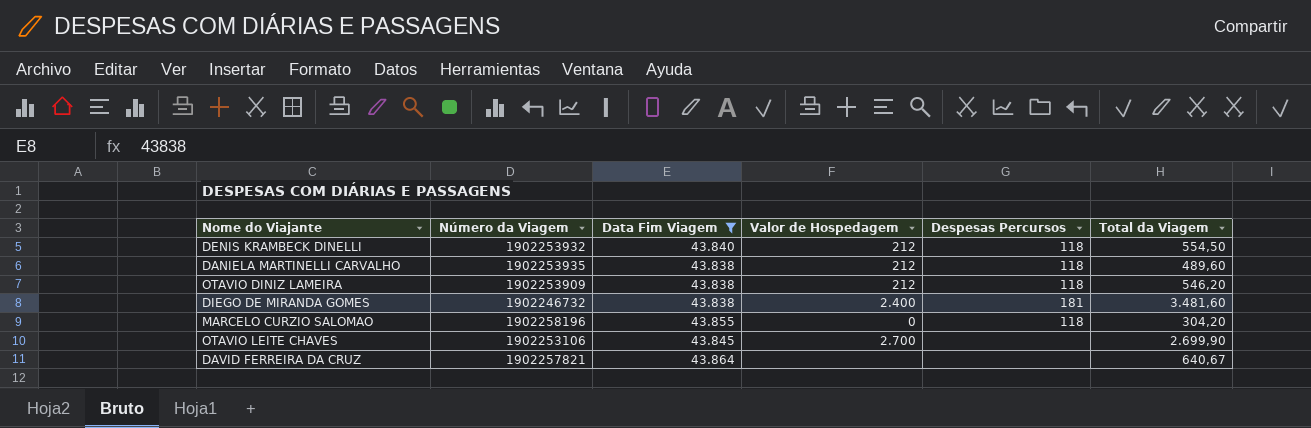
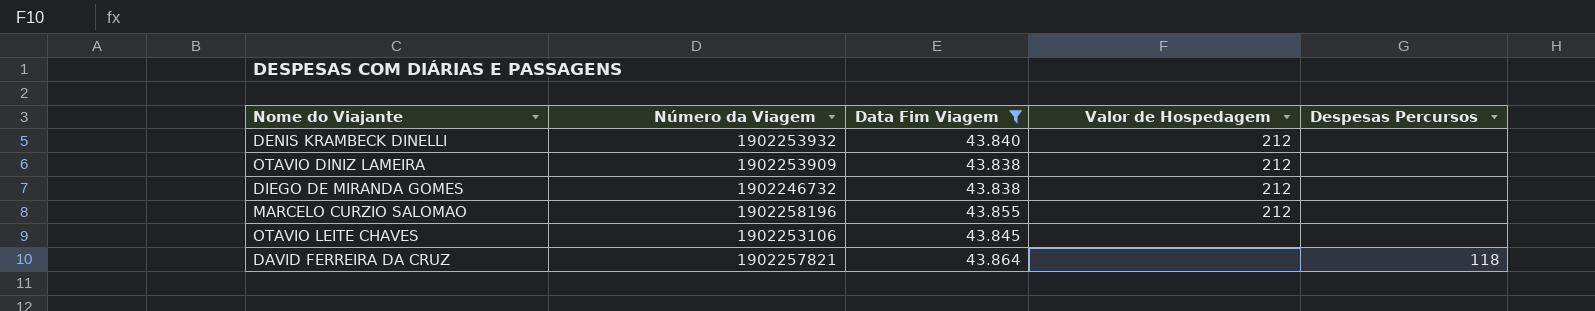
column Total da Viagem | position: 6 -> none
row DANIELA MARTINELLI CARVALHO: 1902253935 | 43.838 | 212 | 118 | 489,60 -> none
DENIS KRAMBECK DINELLI | Despesas Percursos: 118 -> none
OTAVIO DINIZ LAMEIRA | Despesas Percursos: 118 -> none
DIEGO DE MIRANDA GOMES | Valor de Hospedagem: 2.400 -> 212
DIEGO DE MIRANDA GOMES | Despesas Percursos: 181 -> none
MARCELO CURZIO SALOMAO | Valor de Hospedagem: 0 -> 212
MARCELO CURZIO SALOMAO | Despesas Percursos: 118 -> none
OTAVIO LEITE CHAVES | Valor de Hospedagem: 2.700 -> none
DAVID FERREIRA DA CRUZ | Despesas Percursos: none -> 118

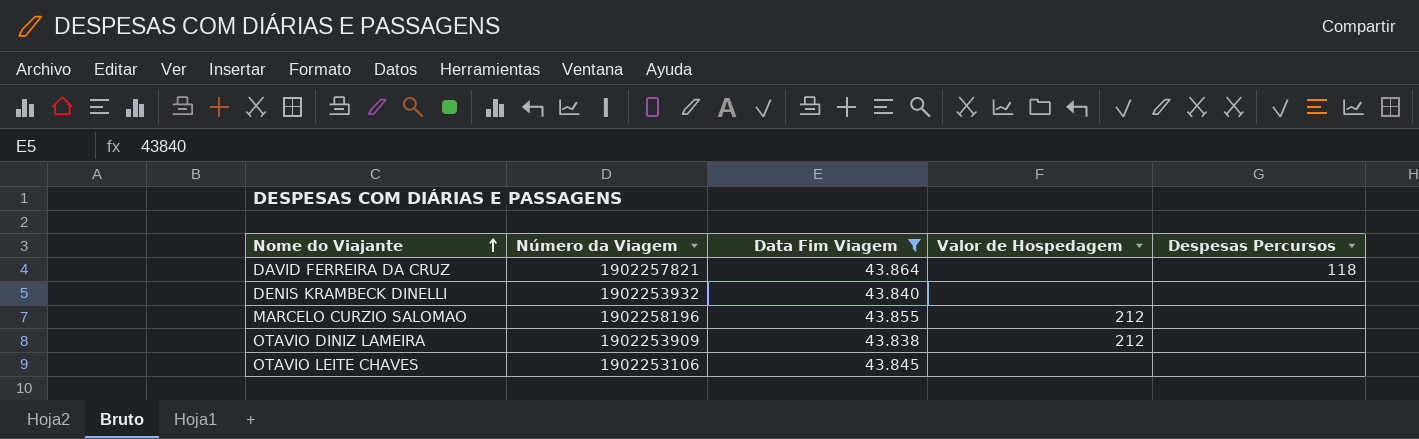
row order: none -> Nome do Viajante ascending
row DIEGO DE MIRANDA GOMES: 1902246732 | 43.838 | 212 | none -> none
DENIS KRAMBECK DINELLI | Valor de Hospedagem: 212 -> none

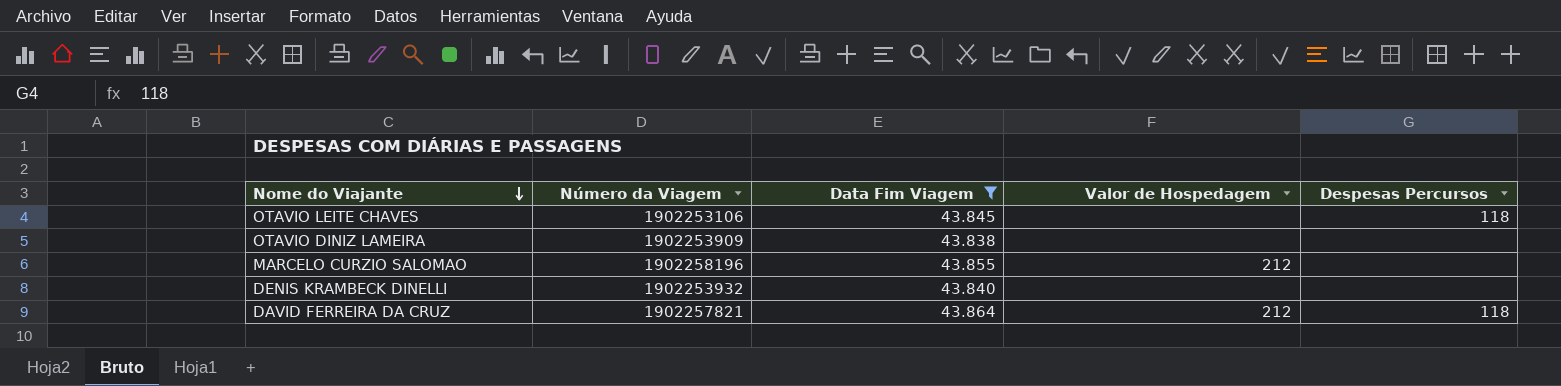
row order: Nome do Viajante ascending -> Nome do Viajante descending
OTAVIO LEITE CHAVES | Despesas Percursos: none -> 118
OTAVIO DINIZ LAMEIRA | Valor de Hospedagem: 212 -> none
DAVID FERREIRA DA CRUZ | Valor de Hospedagem: none -> 212

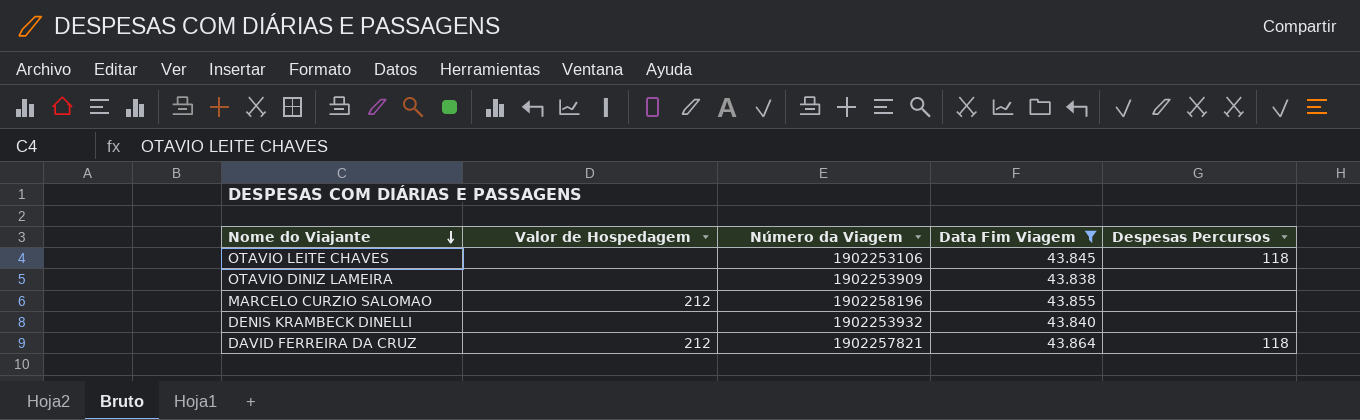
column Valor de Hospedagem | position: 4 -> 2

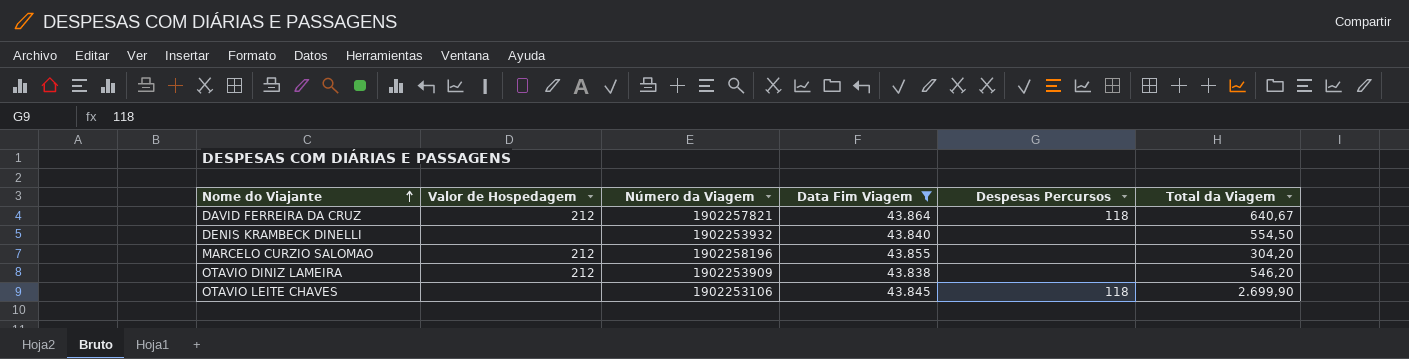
row order: Nome do Viajante descending -> Nome do Viajante ascending
column Total da Viagem | position: none -> 6
OTAVIO DINIZ LAMEIRA | Valor de Hospedagem: none -> 212

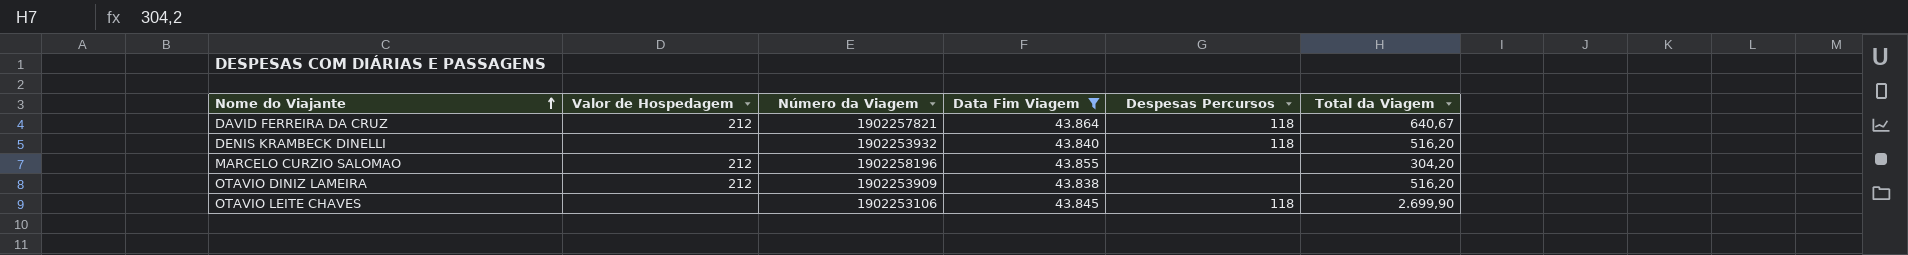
DENIS KRAMBECK DINELLI | Despesas Percursos: none -> 118
DENIS KRAMBECK DINELLI | Total da Viagem: 554,50 -> 516,20
OTAVIO DINIZ LAMEIRA | Total da Viagem: 546,20 -> 516,20

